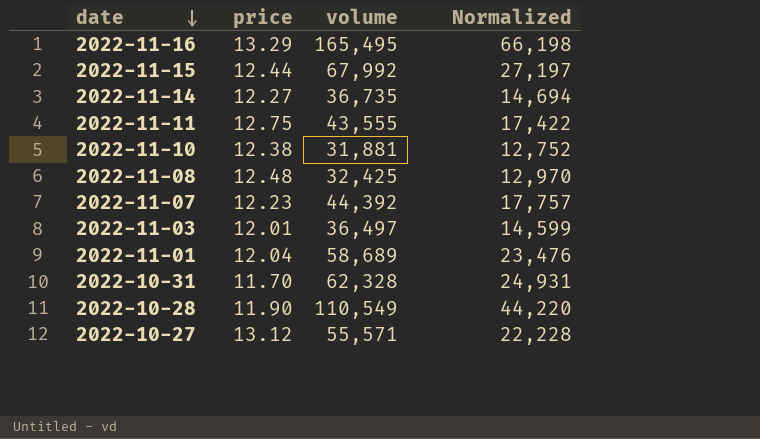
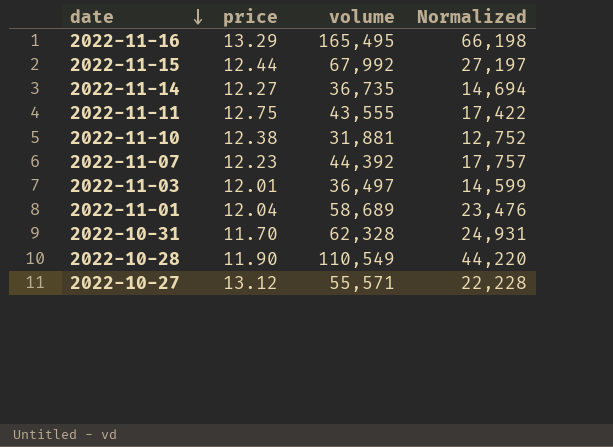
row 2022-11-08: 12.48 | 32,425 | 12,970 -> none

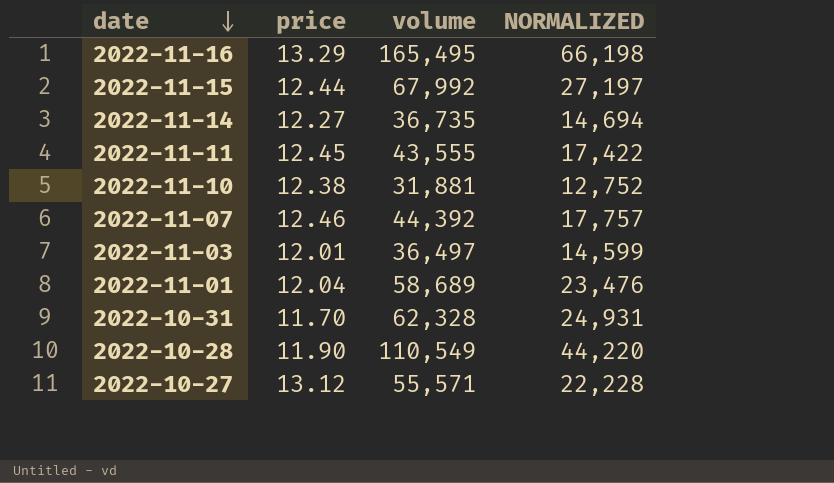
column name: Normalized -> NORMALIZED
2022-11-11 | price: 12.75 -> 12.45
2022-11-07 | price: 12.23 -> 12.46

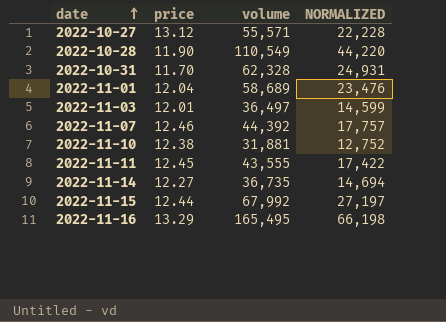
row order: date descending -> date ascending

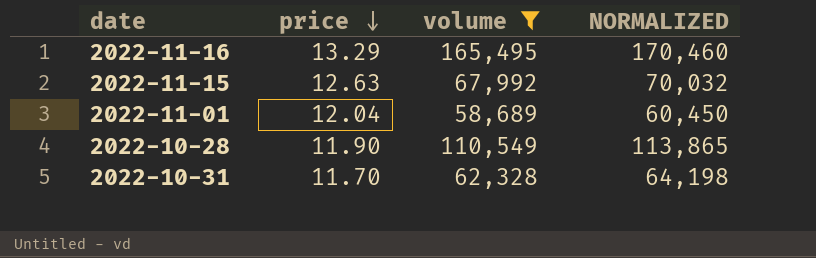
filter: none -> volume >= 58,689
row order: date ascending -> price descending
column NORMALIZED | formula: [volume] * 0.4 -> [volume] * 1.03
2022-11-15 | price: 12.44 -> 12.63

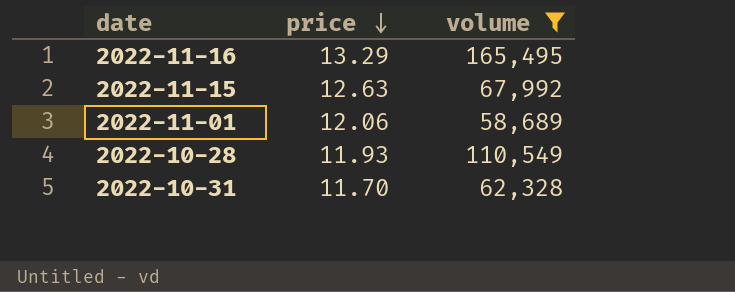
column NORMALIZED | formula: [volume] * 1.03 -> none
2022-11-01 | price: 12.04 -> 12.06
2022-10-28 | price: 11.90 -> 11.93

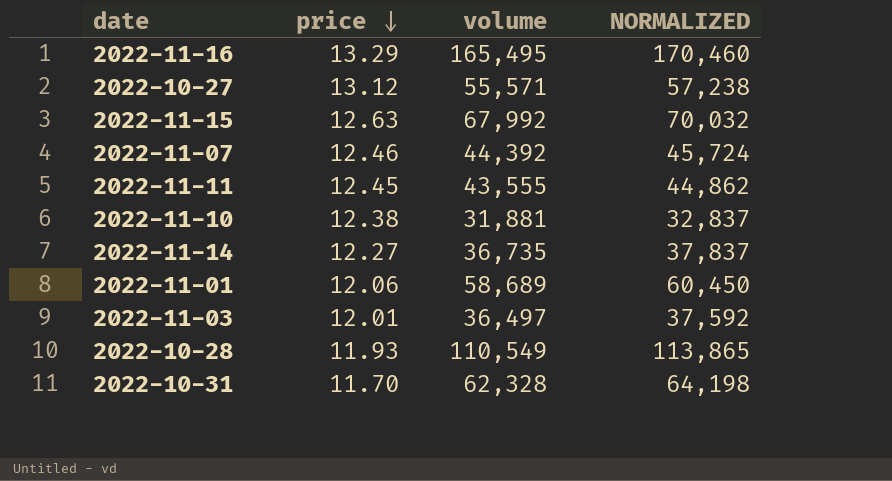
filter: volume >= 58,689 -> none
column NORMALIZED | formula: none -> [volume] * 1.03

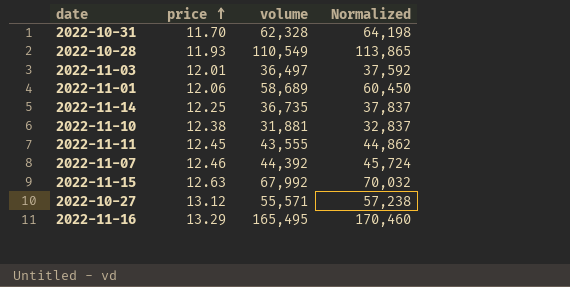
row order: price descending -> price ascending
column name: NORMALIZED -> Normalized
2022-11-14 | price: 12.27 -> 12.25

